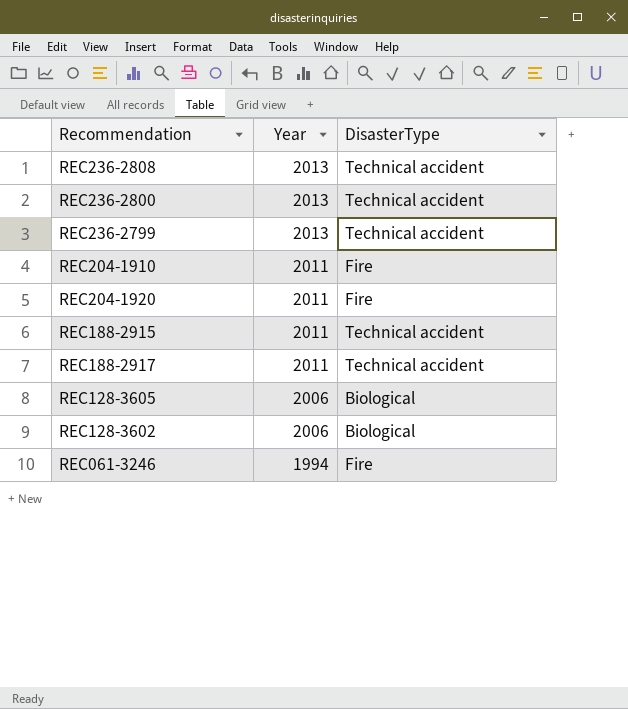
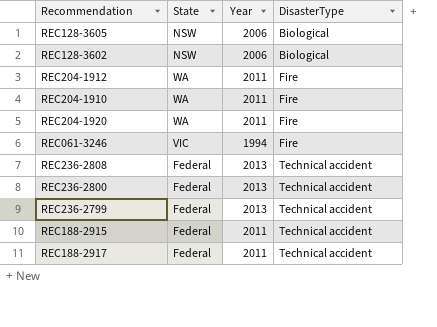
row order: Year descending -> DisasterType ascending
column State | position: none -> 2
row REC204-1912: none -> WA | 2011 | Fire

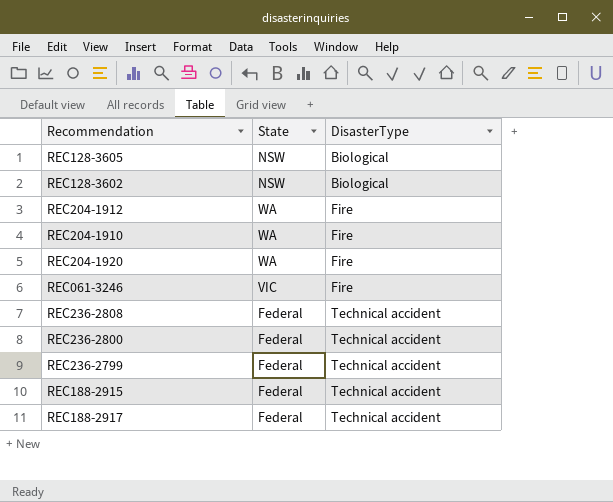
column Year | position: 3 -> none

